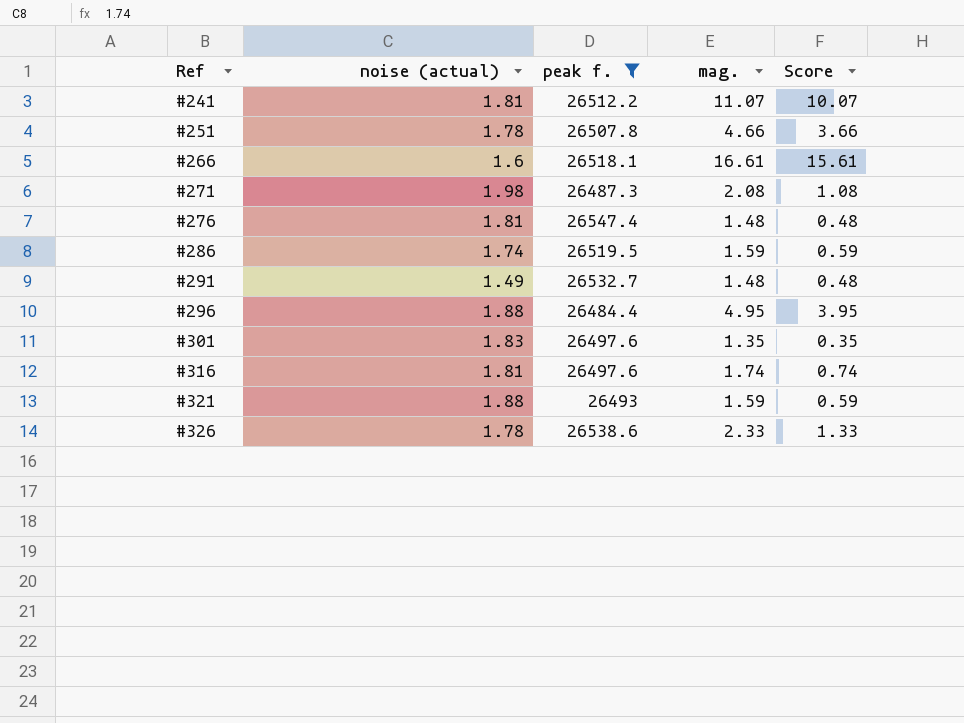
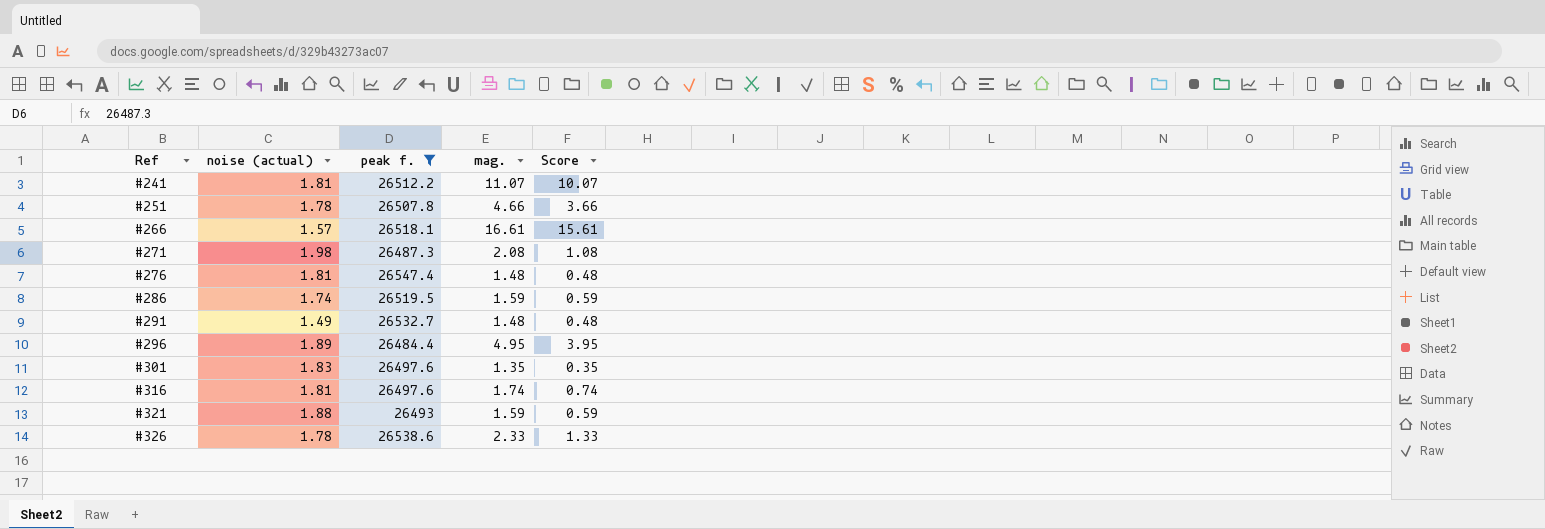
#266 | noise (actual): 1.6 -> 1.57
#296 | noise (actual): 1.88 -> 1.89

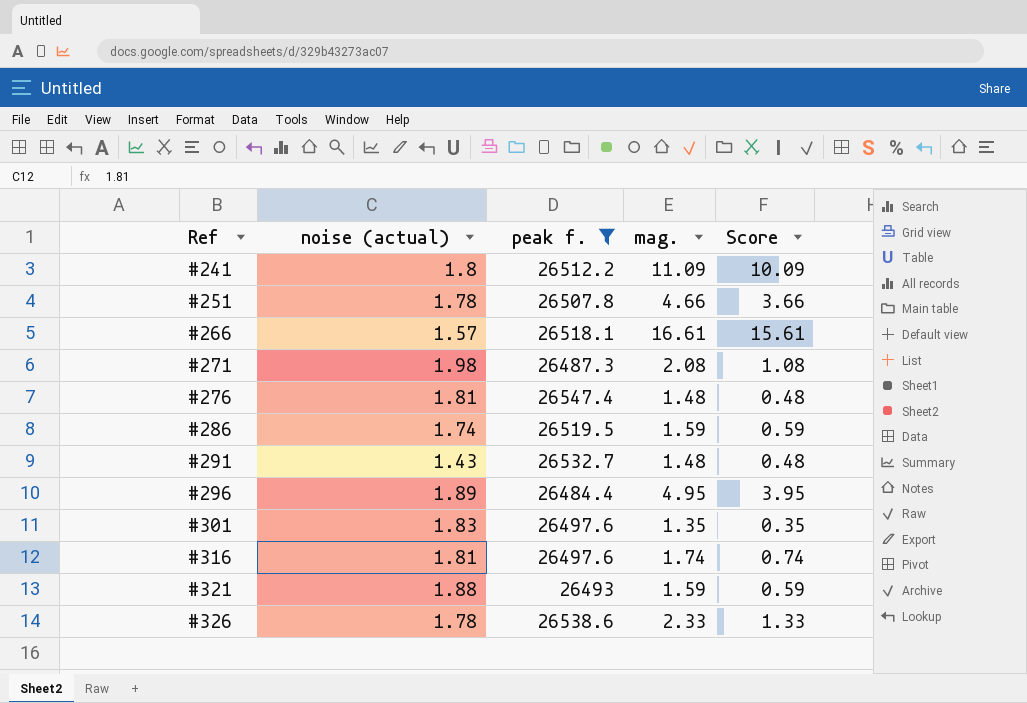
#241 | noise (actual): 1.81 -> 1.8
#241 | mag.: 11.07 -> 11.09
#241 | Score: 10.07 -> 10.09
#291 | noise (actual): 1.49 -> 1.43

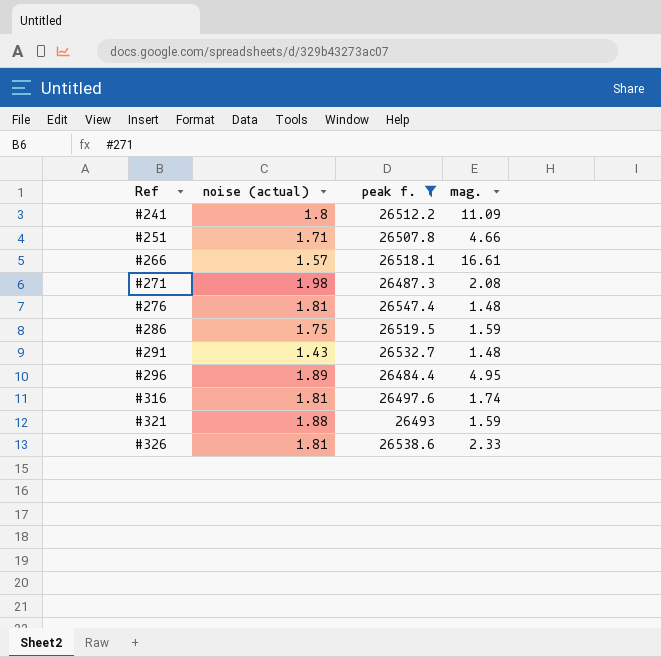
column Score | formula: [mag.] - 1 -> none
row #301: 1.83 | 26497.6 | 1.35 | 0.35 -> none
#251 | noise (actual): 1.78 -> 1.71
#286 | noise (actual): 1.74 -> 1.75
#326 | noise (actual): 1.78 -> 1.81

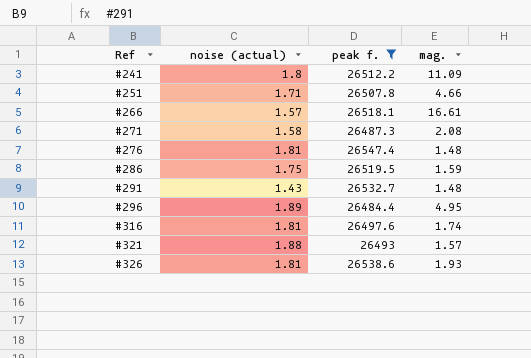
#271 | noise (actual): 1.98 -> 1.58
#321 | mag.: 1.59 -> 1.57
#326 | mag.: 2.33 -> 1.93

